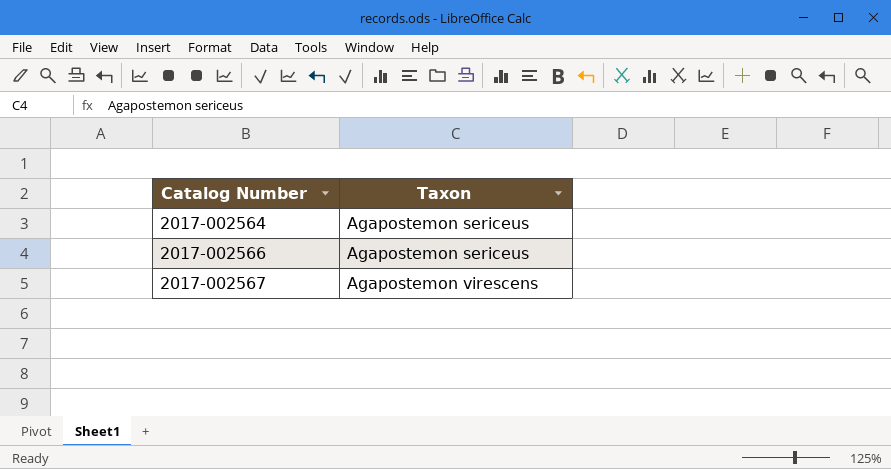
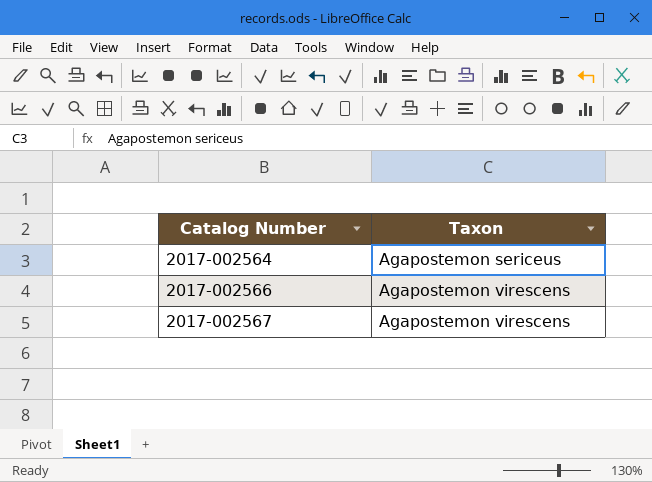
2017-002566 | Taxon: Agapostemon sericeus -> Agapostemon virescens

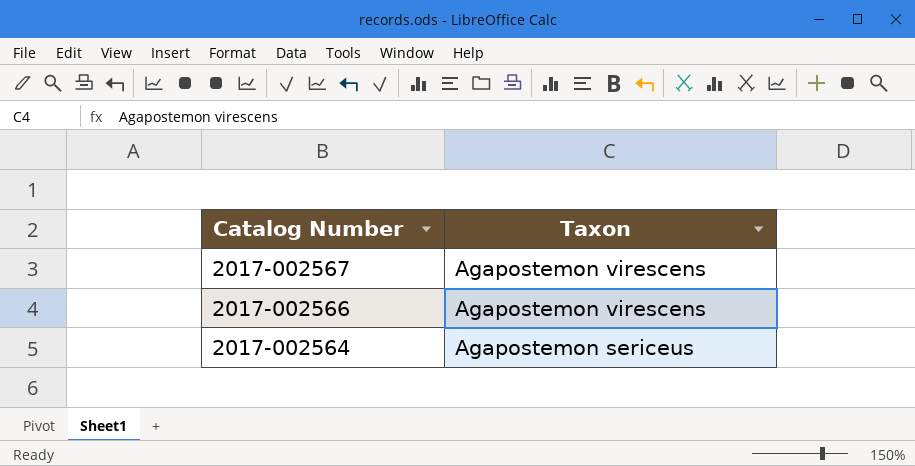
row order: Catalog Number ascending -> Catalog Number descending

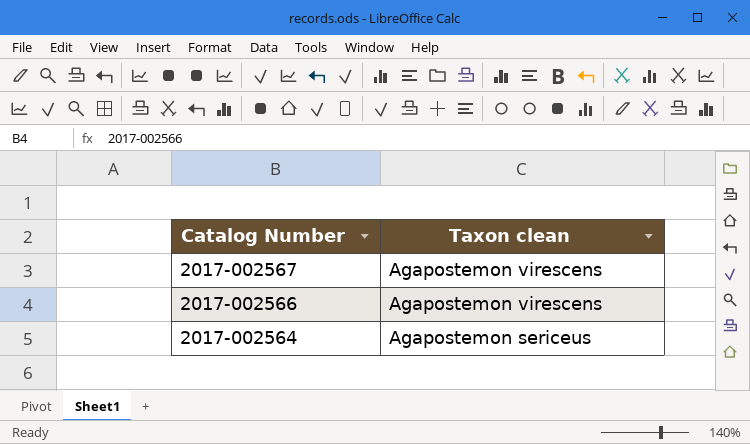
column name: Taxon -> Taxon clean

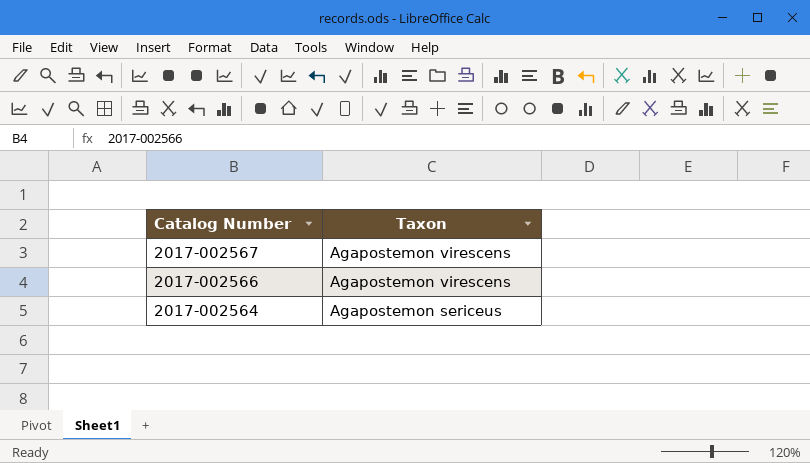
column name: Taxon clean -> Taxon

